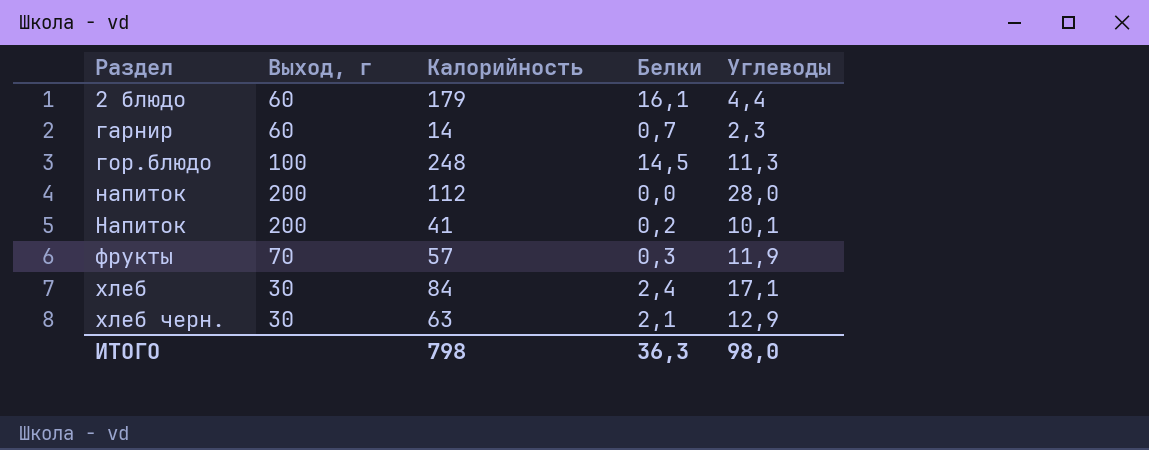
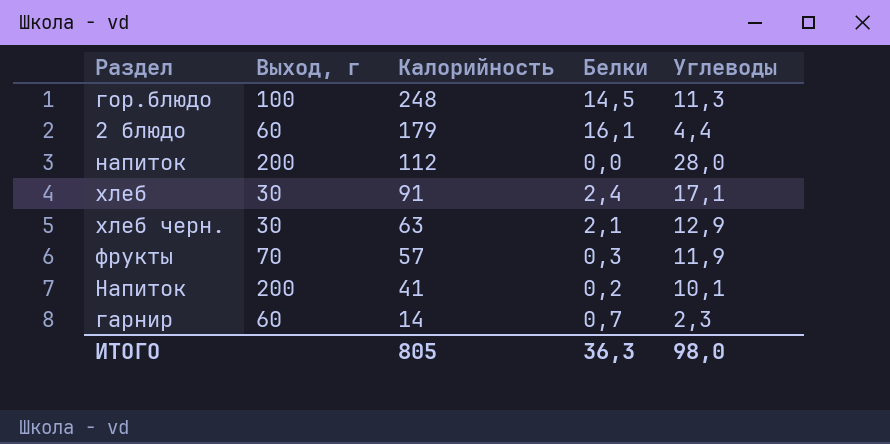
row order: Раздел ascending -> Калорийность descending
хлеб | Калорийность: 84 -> 91
ИТОГО | Калорийность: 798 -> 805

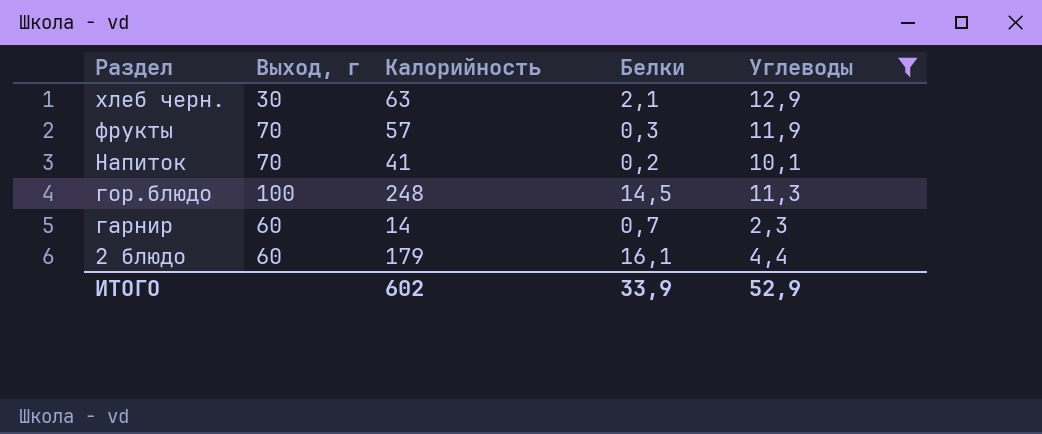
filter: none -> Углеводы <= 12,9
row order: Калорийность descending -> Раздел descending
Напиток | Выход, г: 200 -> 70
ИТОГО | Калорийность: 805 -> 602
ИТОГО | Белки: 36,3 -> 33,9
ИТОГО | Углеводы: 98,0 -> 52,9

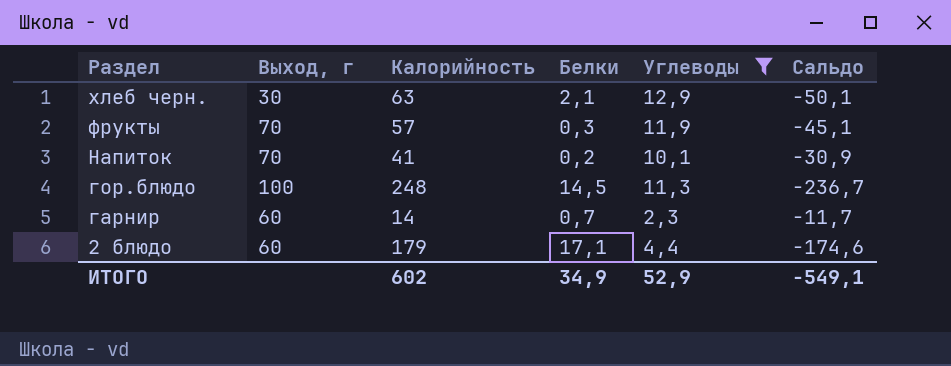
column Сальдо | formula: none -> [Углеводы] - [Калорийность]
2 блюдо | Белки: 16,1 -> 17,1
ИТОГО | Белки: 33,9 -> 34,9

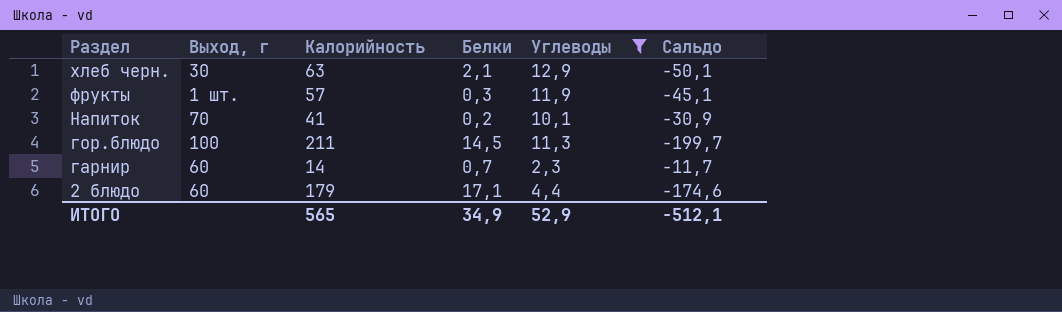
фрукты | Выход, г: 70 -> 1 шт.
гор.блюдо | Калорийность: 248 -> 211
гор.блюдо | Сальдо: -236,7 -> -199,7
ИТОГО | Калорийность: 602 -> 565
ИТОГО | Сальдо: -549,1 -> -512,1

